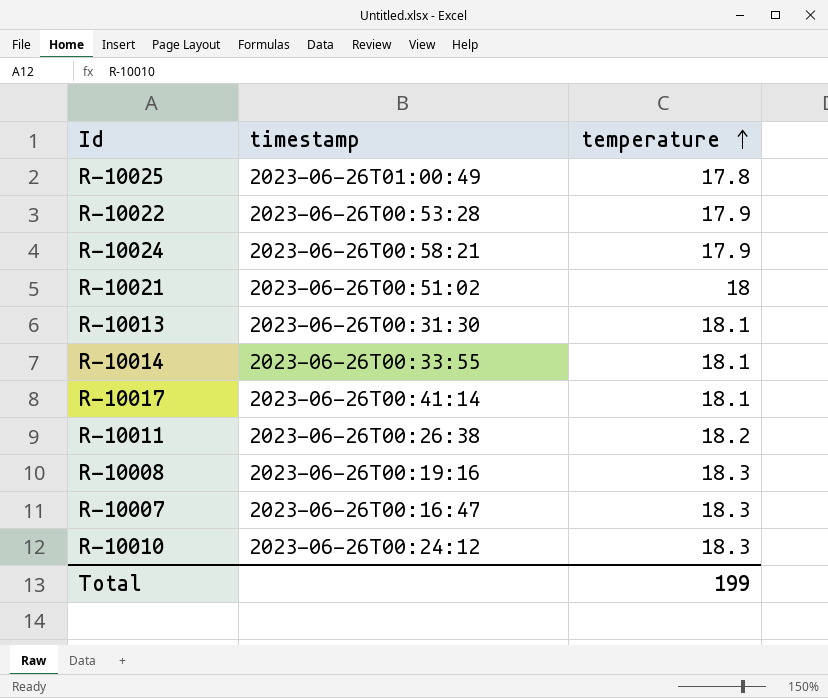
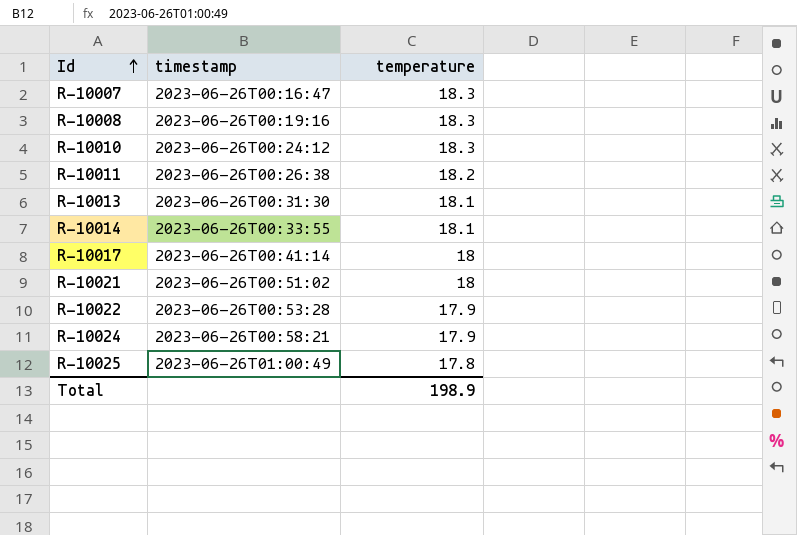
row order: temperature ascending -> Id ascending
R-10017 | temperature: 18.1 -> 18
Total | temperature: 199 -> 198.9

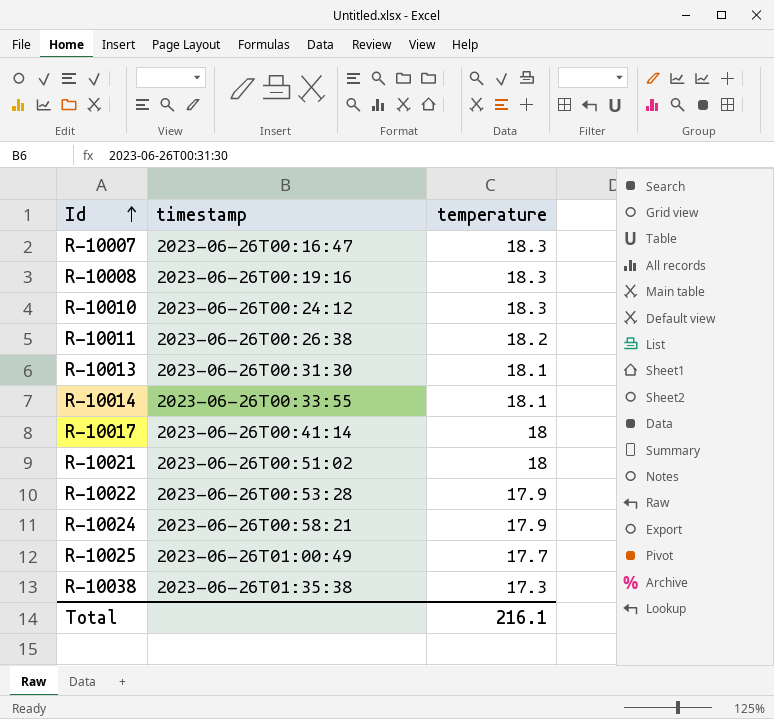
R-10025 | temperature: 17.8 -> 17.7
row R-10038: none -> 2023-06-26T01:35:38 | 17.3
Total | temperature: 198.9 -> 216.1

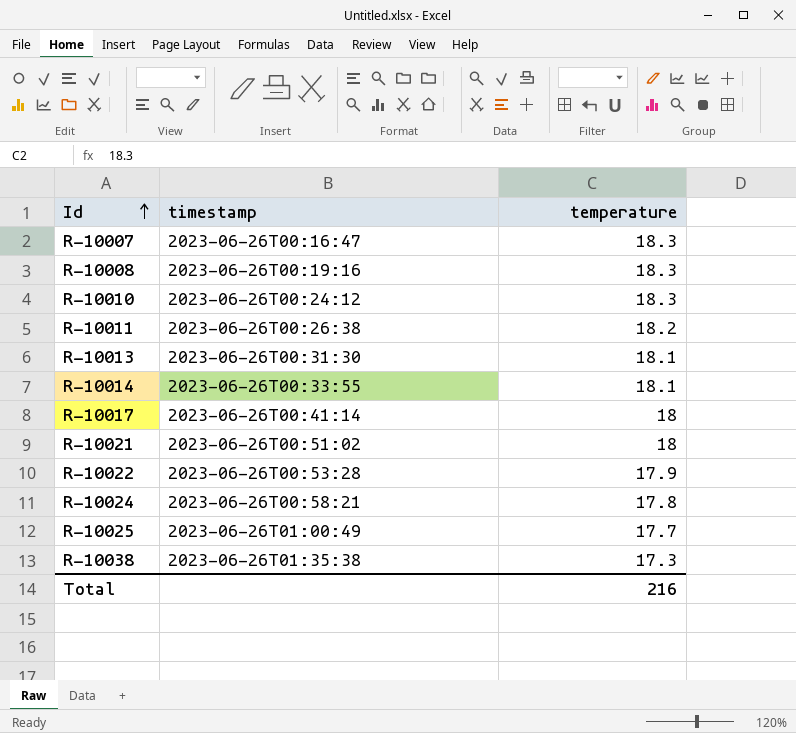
R-10024 | temperature: 17.9 -> 17.8
Total | temperature: 216.1 -> 216

